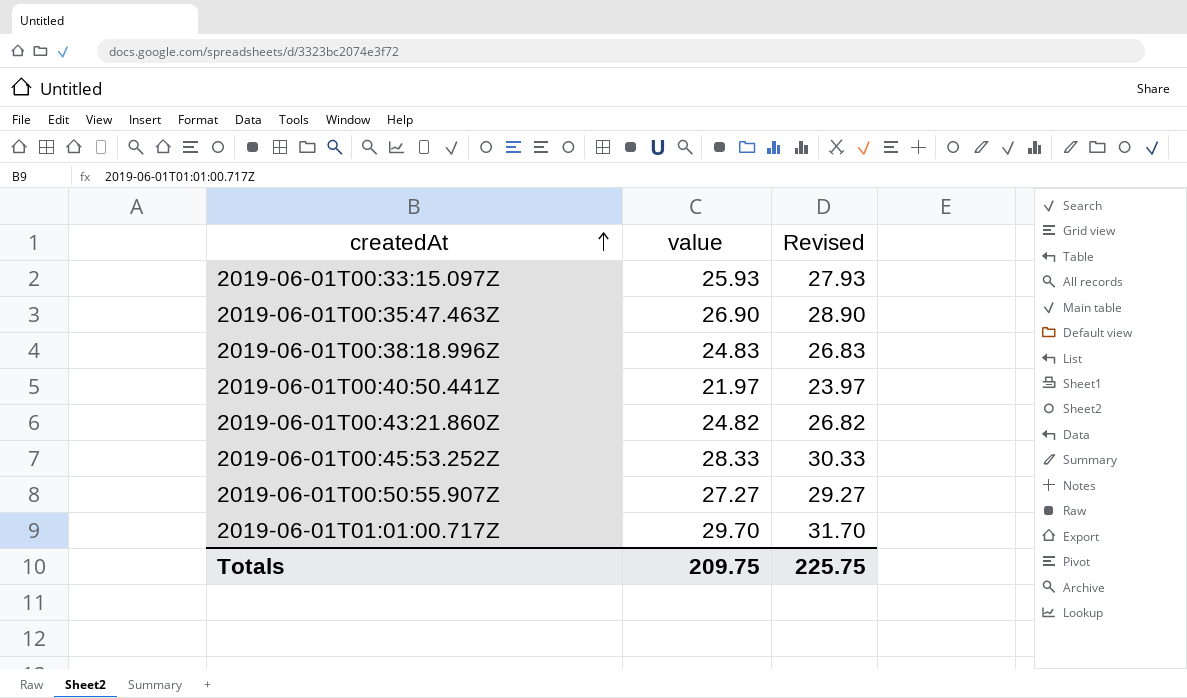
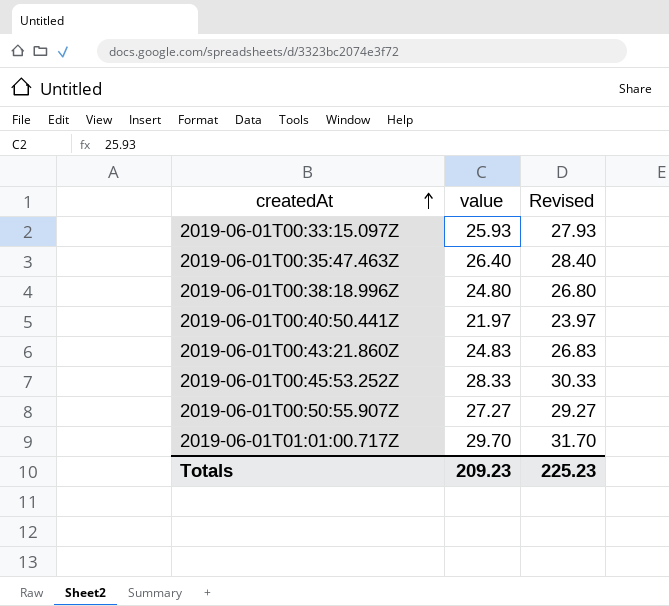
2019-06-01T00:35:47.463Z | value: 26.90 -> 26.40
2019-06-01T00:35:47.463Z | Revised: 28.90 -> 28.40
2019-06-01T00:38:18.996Z | value: 24.83 -> 24.80
2019-06-01T00:38:18.996Z | Revised: 26.83 -> 26.80
2019-06-01T00:43:21.860Z | value: 24.82 -> 24.83
2019-06-01T00:43:21.860Z | Revised: 26.82 -> 26.83
Totals | value: 209.75 -> 209.23
Totals | Revised: 225.75 -> 225.23

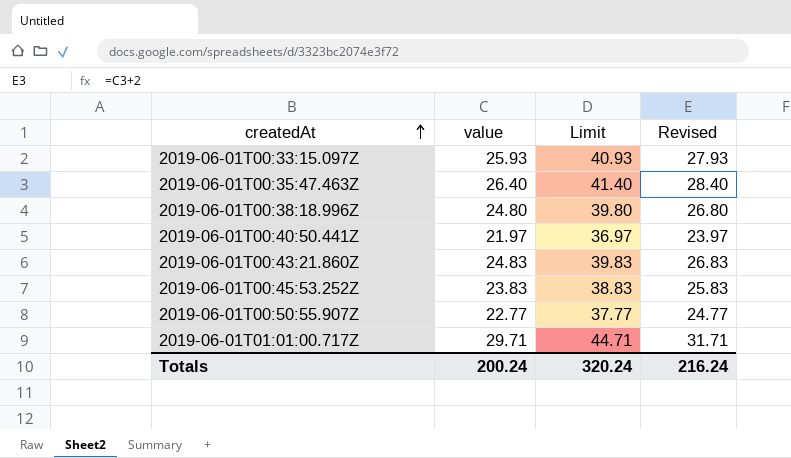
column Limit | formula: none -> [value] + 15
2019-06-01T00:45:53.252Z | value: 28.33 -> 23.83
2019-06-01T00:45:53.252Z | Revised: 30.33 -> 25.83
2019-06-01T00:50:55.907Z | value: 27.27 -> 22.77
2019-06-01T00:50:55.907Z | Revised: 29.27 -> 24.77
2019-06-01T01:01:00.717Z | value: 29.70 -> 29.71
2019-06-01T01:01:00.717Z | Revised: 31.70 -> 31.71
Totals | value: 209.23 -> 200.24
Totals | Revised: 225.23 -> 216.24

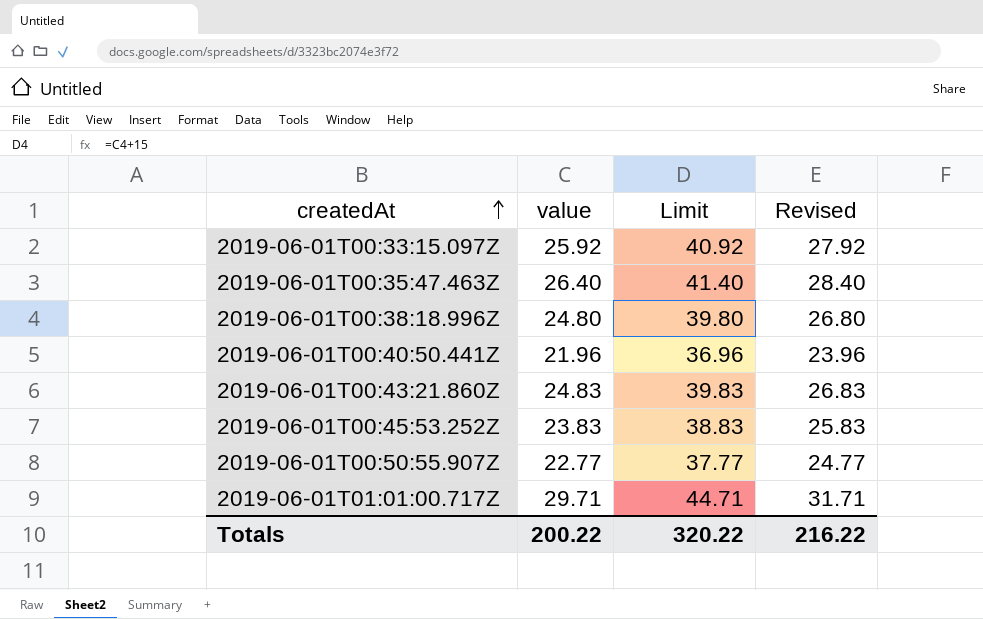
2019-06-01T00:33:15.097Z | value: 25.93 -> 25.92
2019-06-01T00:33:15.097Z | Limit: 40.93 -> 40.92
2019-06-01T00:33:15.097Z | Revised: 27.93 -> 27.92
2019-06-01T00:40:50.441Z | value: 21.97 -> 21.96
2019-06-01T00:40:50.441Z | Limit: 36.97 -> 36.96
2019-06-01T00:40:50.441Z | Revised: 23.97 -> 23.96
Totals | value: 200.24 -> 200.22
Totals | Limit: 320.24 -> 320.22
Totals | Revised: 216.24 -> 216.22

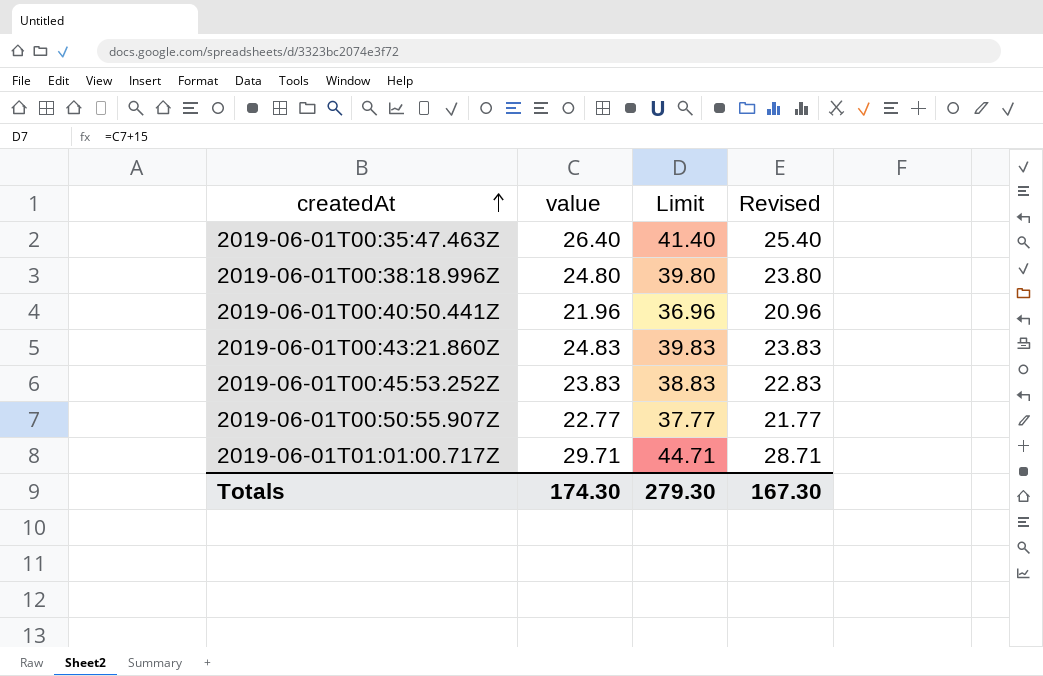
column Revised | formula: [value] + 2 -> [value] - 1
row 2019-06-01T00:33:15.097Z: 25.92 | 40.92 | 27.92 -> none
Totals | value: 200.22 -> 174.30
Totals | Limit: 320.22 -> 279.30
Totals | Revised: 216.22 -> 167.30

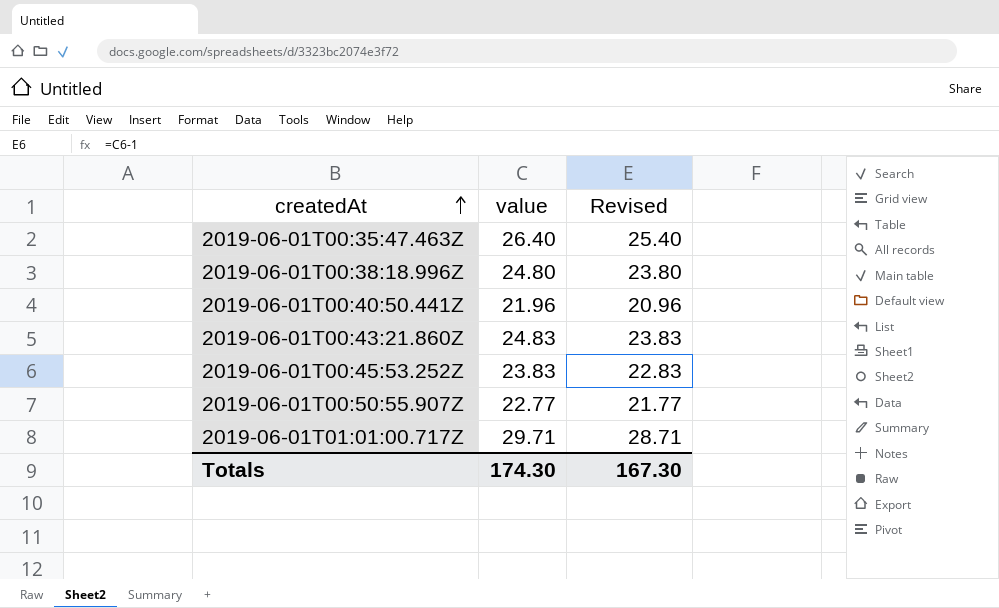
column Limit | formula: [value] + 15 -> none

